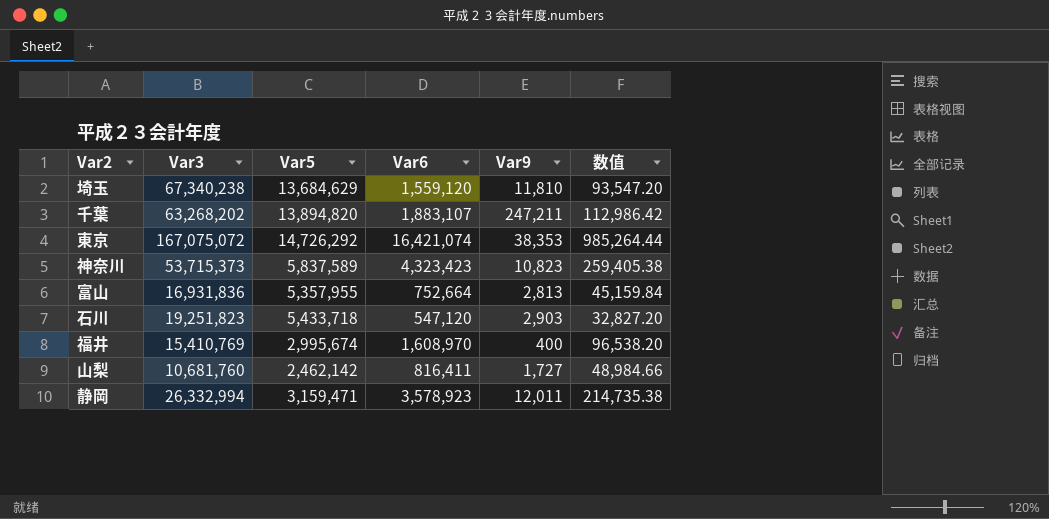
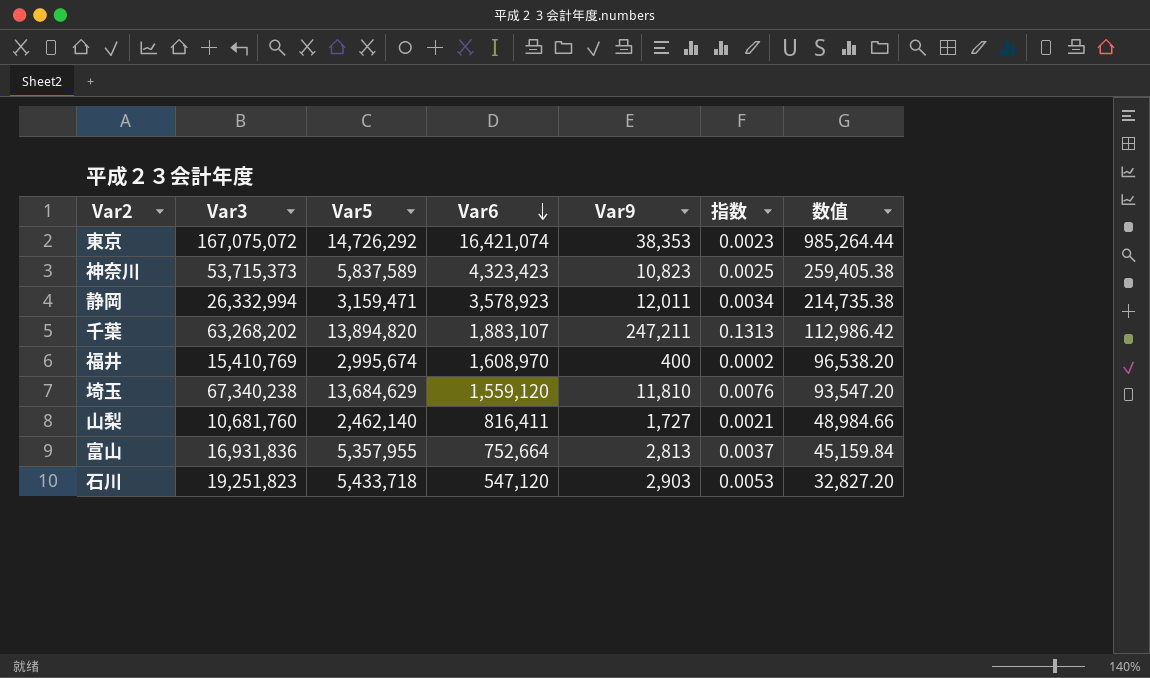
row order: none -> Var6 descending
column 指数 | formula: none -> [Var9] / [Var6]
山梨 | Var5: 2,462,142 -> 2,462,140

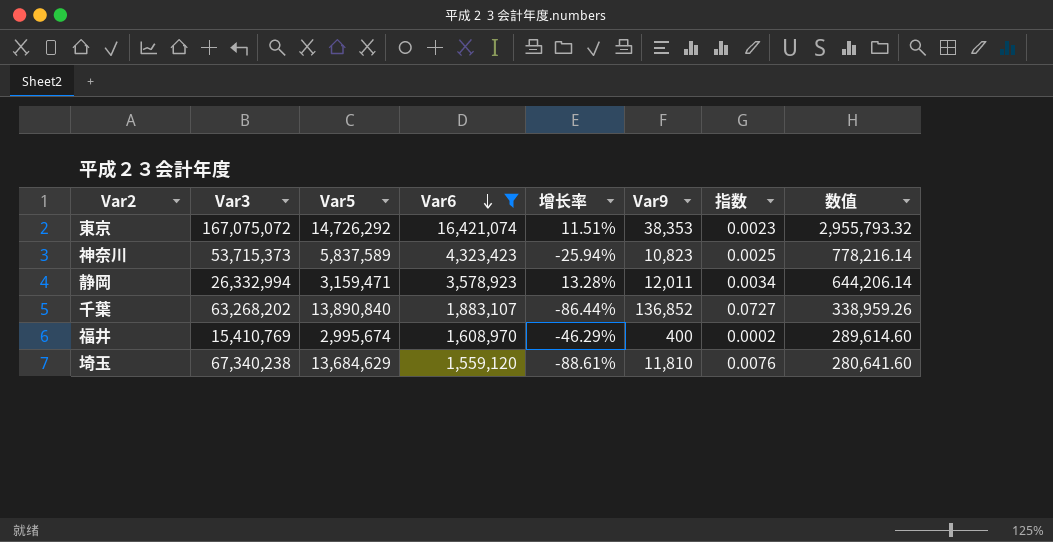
filter: none -> Var6 >= 1,559,120
column 增长率 | formula: none -> ([Var6] - [Var5]) / [Var5]
column 数值 | formula: [Var6] * 0.06 -> [Var6] * 0.18
千葉 | Var5: 13,894,820 -> 13,890,840
千葉 | Var9: 247,211 -> 136,852
千葉 | 指数: 0.1313 -> 0.0727

